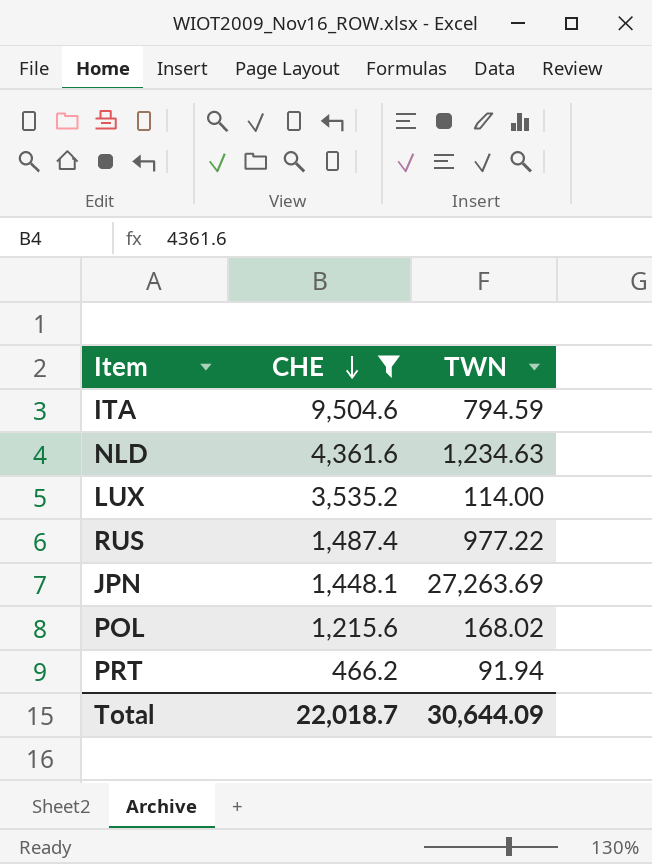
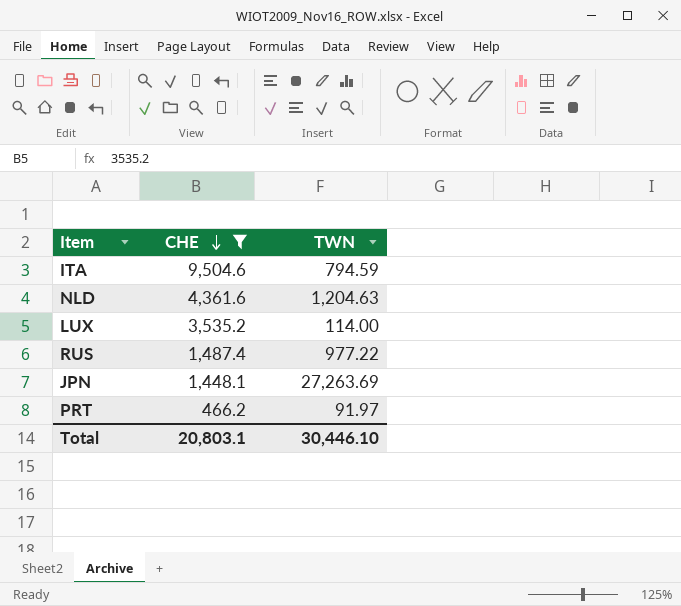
row POL: 1,215.6 | 168.02 -> none
NLD | TWN: 1,234.63 -> 1,204.63
PRT | TWN: 91.94 -> 91.97
Total | CHE: 22,018.7 -> 20,803.1
Total | TWN: 30,644.09 -> 30,446.10

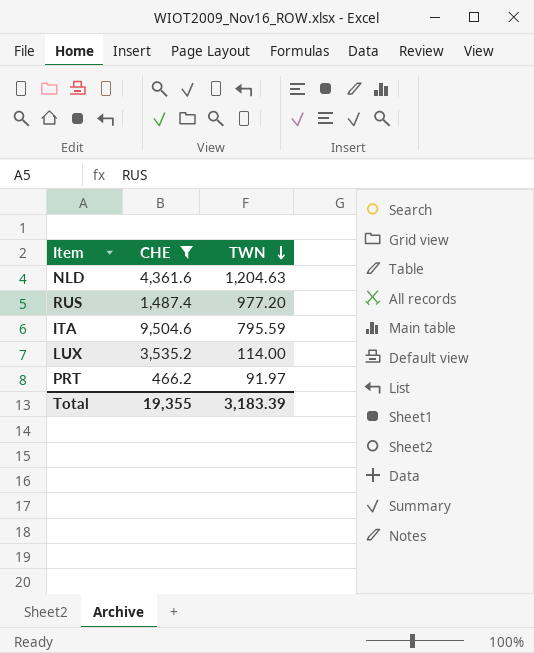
row order: CHE descending -> TWN descending
row JPN: 1,448.1 | 27,263.69 -> none
RUS | TWN: 977.22 -> 977.20
ITA | TWN: 794.59 -> 795.59
Total | CHE: 20,803.1 -> 19,355
Total | TWN: 30,446.10 -> 3,183.39

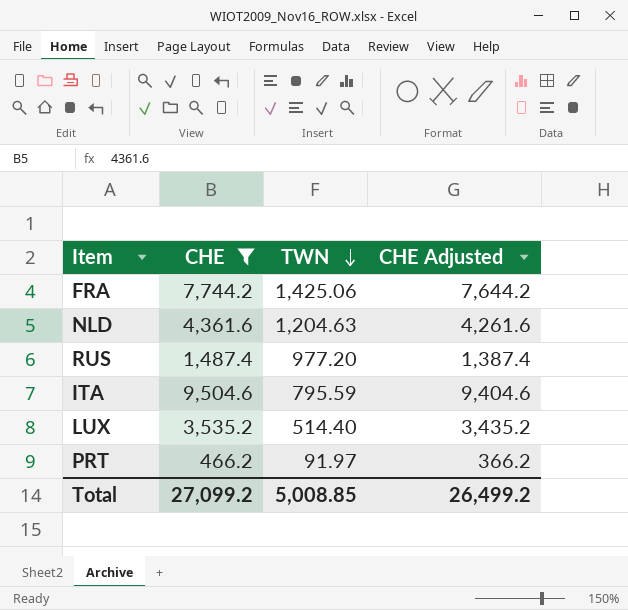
column CHE Adjusted | formula: none -> [CHE] - 100
row FRA: none -> 7,744.2 | 1,425.06 | 7,644.2
LUX | TWN: 114.00 -> 514.40
Total | CHE: 19,355 -> 27,099.2
Total | TWN: 3,183.39 -> 5,008.85

